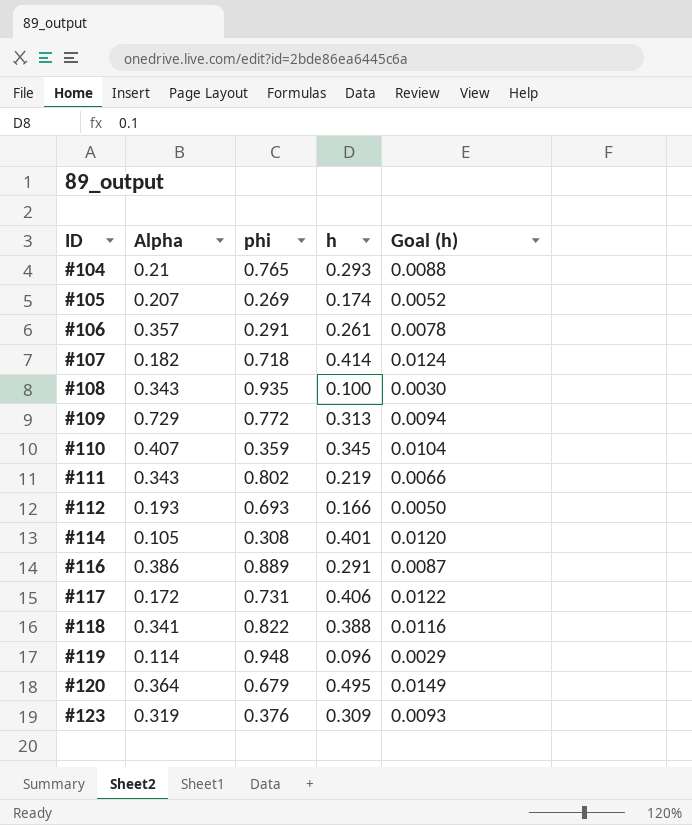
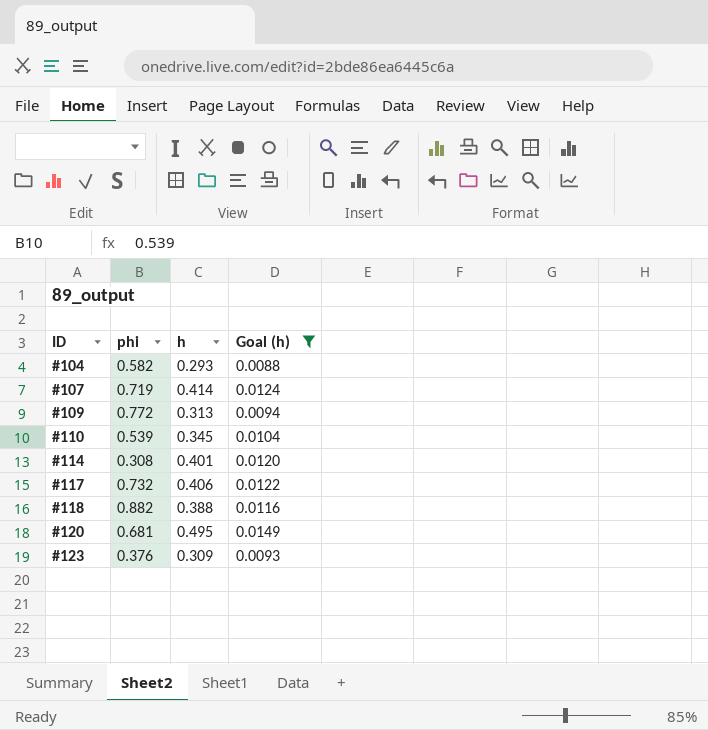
filter: none -> Goal (h) >= 0.0088
column Alpha | position: 2 -> none
#104 | phi: 0.765 -> 0.582
#107 | phi: 0.718 -> 0.719
#110 | phi: 0.359 -> 0.539
#117 | phi: 0.731 -> 0.732
#118 | phi: 0.822 -> 0.882
#120 | phi: 0.679 -> 0.681

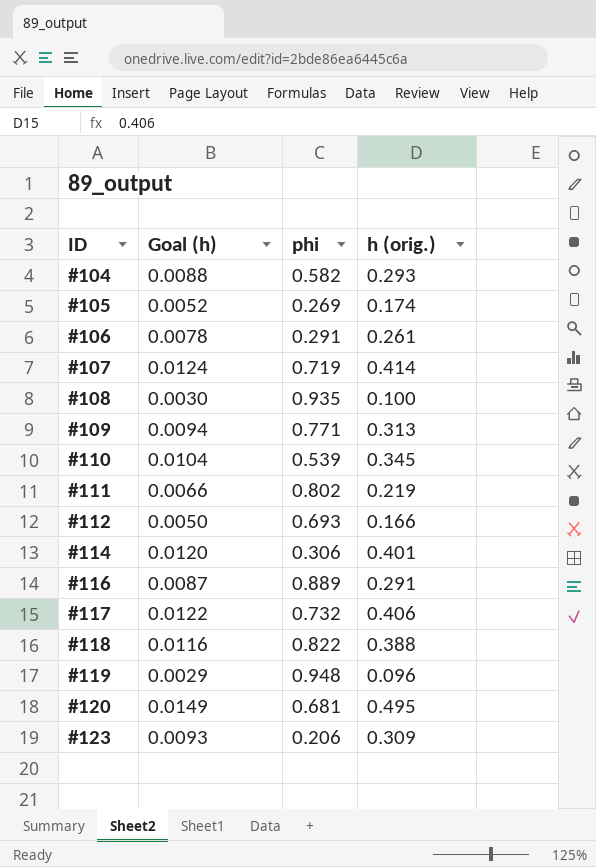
filter: Goal (h) >= 0.0088 -> none
column Goal (h) | position: 4 -> 2
column name: h -> h (orig.)
#109 | phi: 0.772 -> 0.771
#114 | phi: 0.308 -> 0.306
#118 | phi: 0.882 -> 0.822
#123 | phi: 0.376 -> 0.206

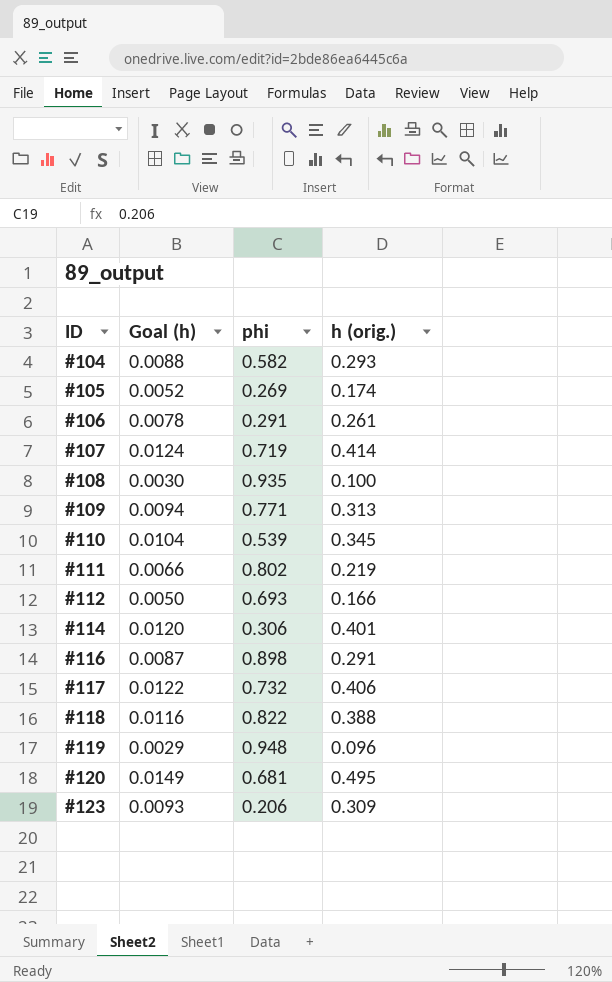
#116 | phi: 0.889 -> 0.898

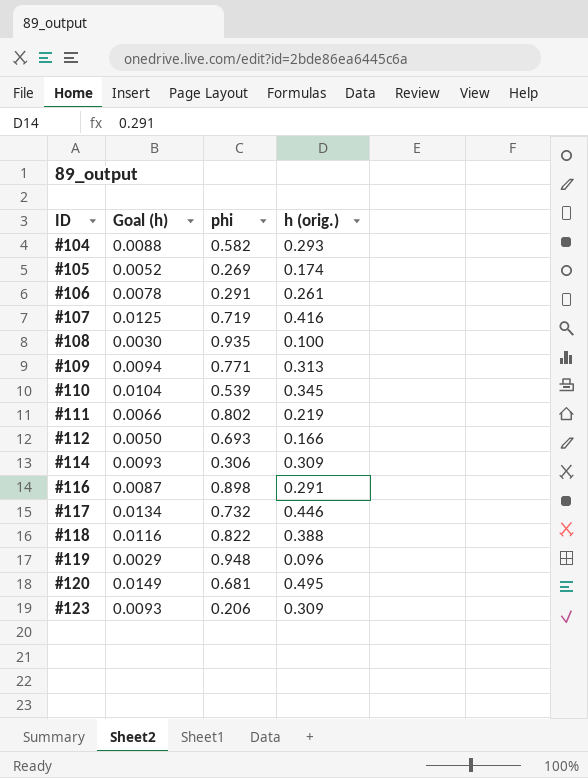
#107 | Goal (h): 0.0124 -> 0.0125
#107 | h (orig.): 0.414 -> 0.416
#114 | Goal (h): 0.0120 -> 0.0093
#114 | h (orig.): 0.401 -> 0.309
#117 | Goal (h): 0.0122 -> 0.0134
#117 | h (orig.): 0.406 -> 0.446

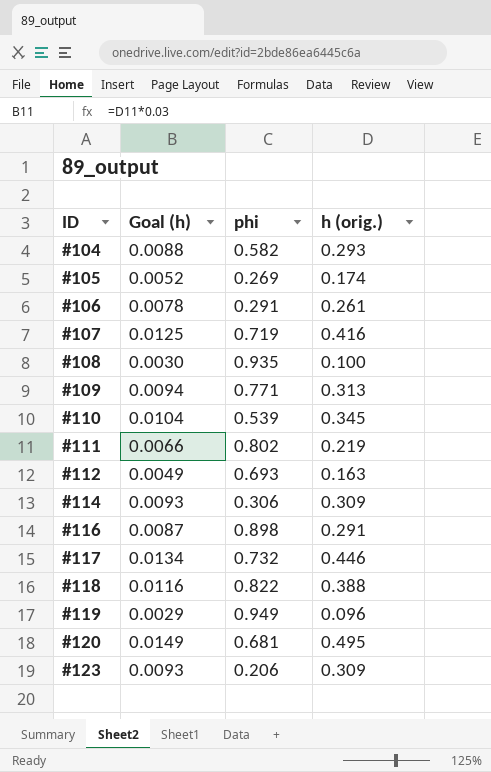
#112 | Goal (h): 0.0050 -> 0.0049
#112 | h (orig.): 0.166 -> 0.163
#119 | phi: 0.948 -> 0.949

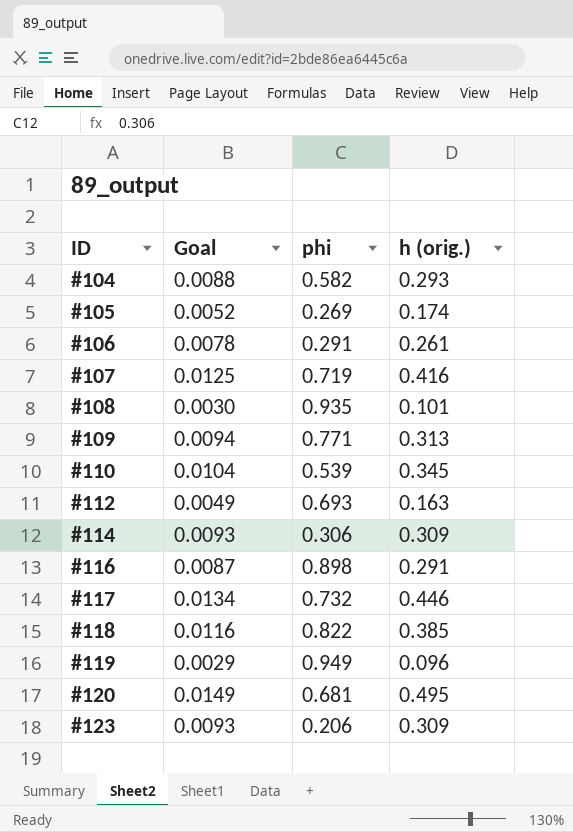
column name: Goal (h) -> Goal
row #111: 0.0066 | 0.802 | 0.219 -> none
#108 | h (orig.): 0.100 -> 0.101
#118 | h (orig.): 0.388 -> 0.385

